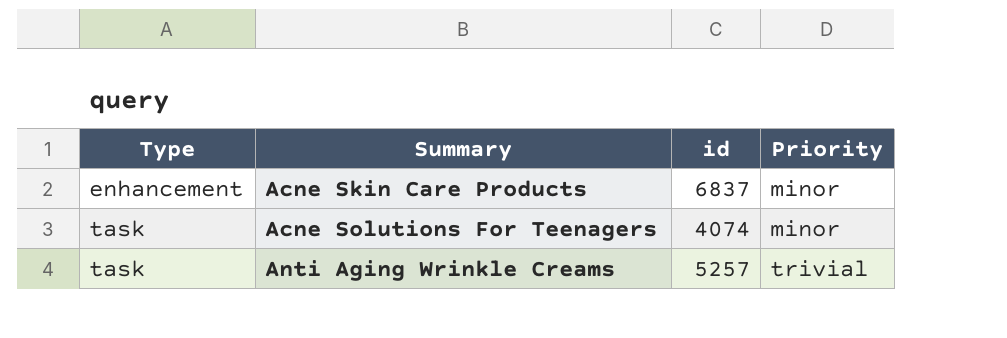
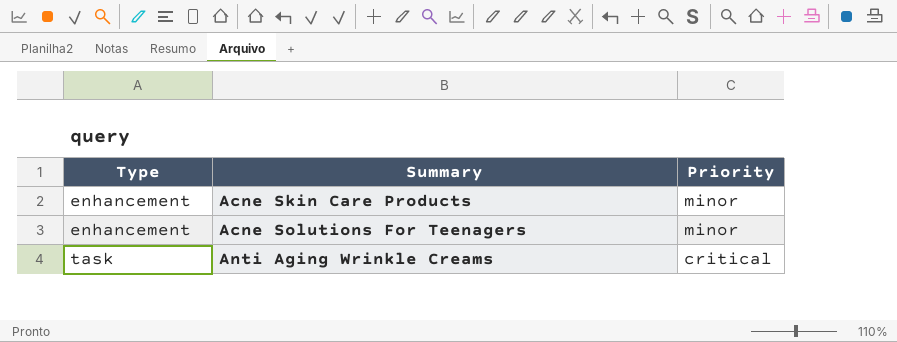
column id | position: 3 -> none
Acne Solutions For Teenagers | Type: task -> enhancement
Anti Aging Wrinkle Creams | Priority: trivial -> critical

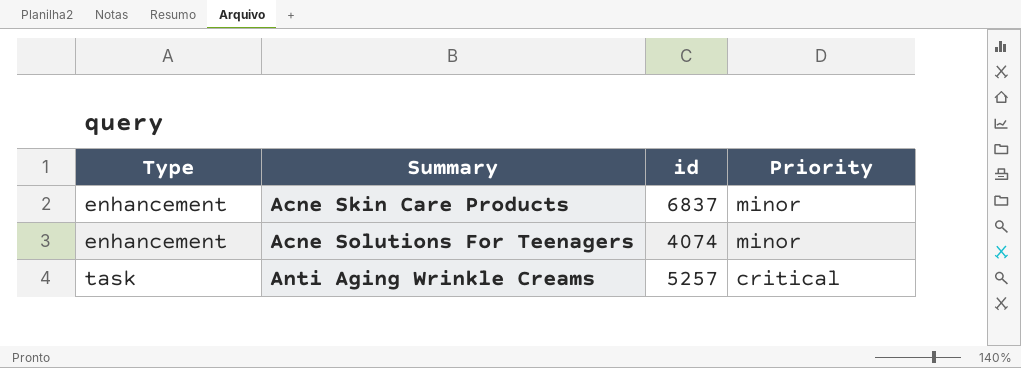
column id | position: none -> 3

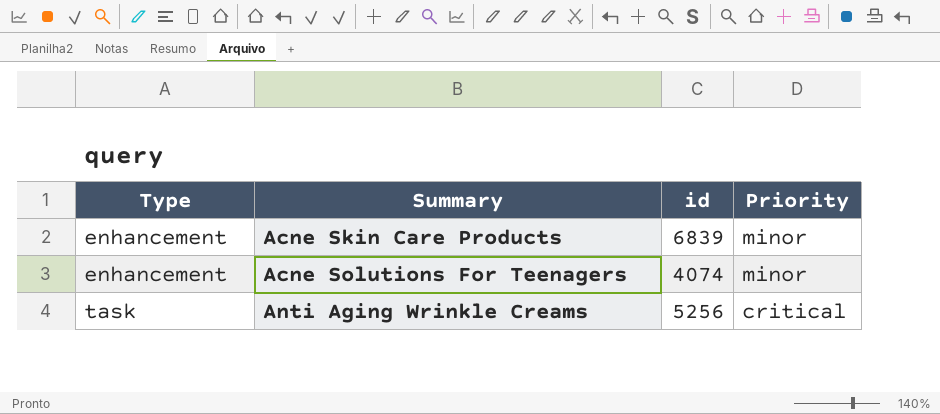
Acne Skin Care Products | id: 6837 -> 6839
Anti Aging Wrinkle Creams | id: 5257 -> 5256

